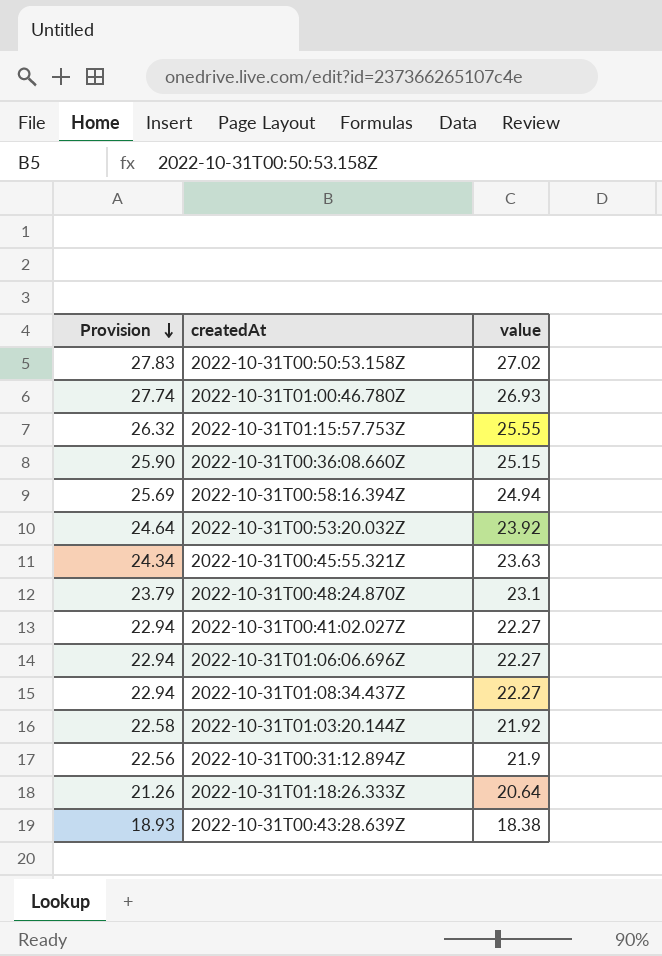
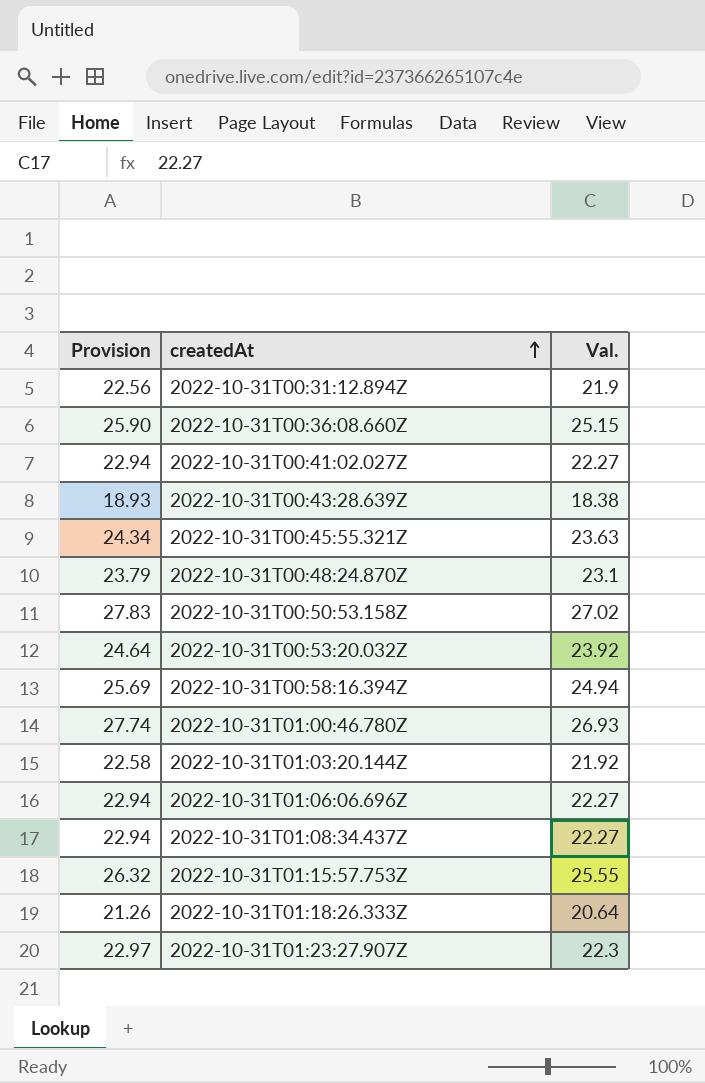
row order: Provision descending -> createdAt ascending
column name: value -> Val.
row 2022-10-31T01:23:27.907Z: none -> 22.97 | 22.3

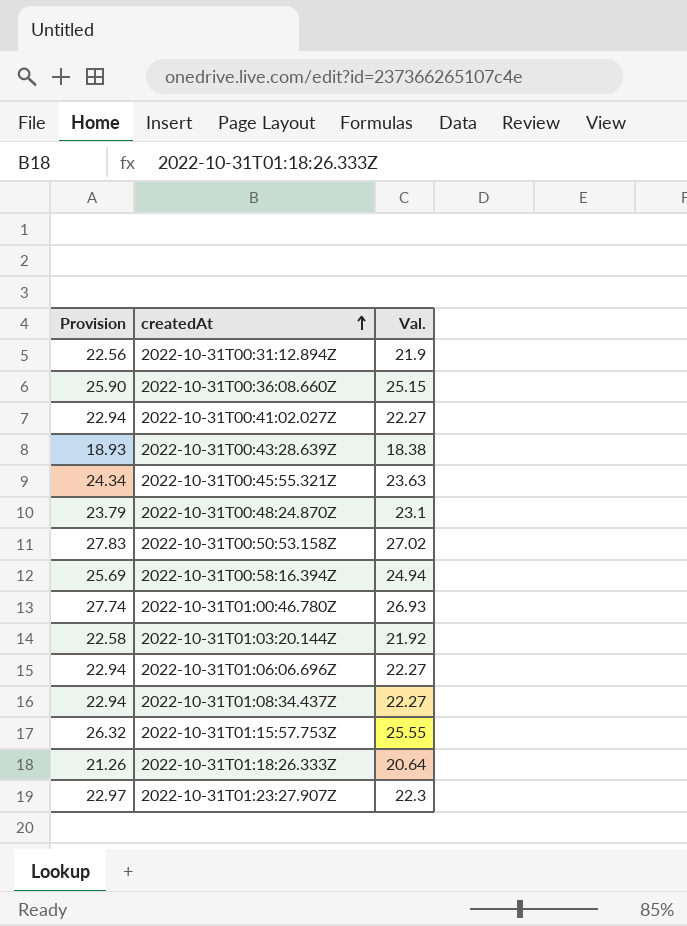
row 2022-10-31T00:53:20.032Z: 24.64 | 23.92 -> none

